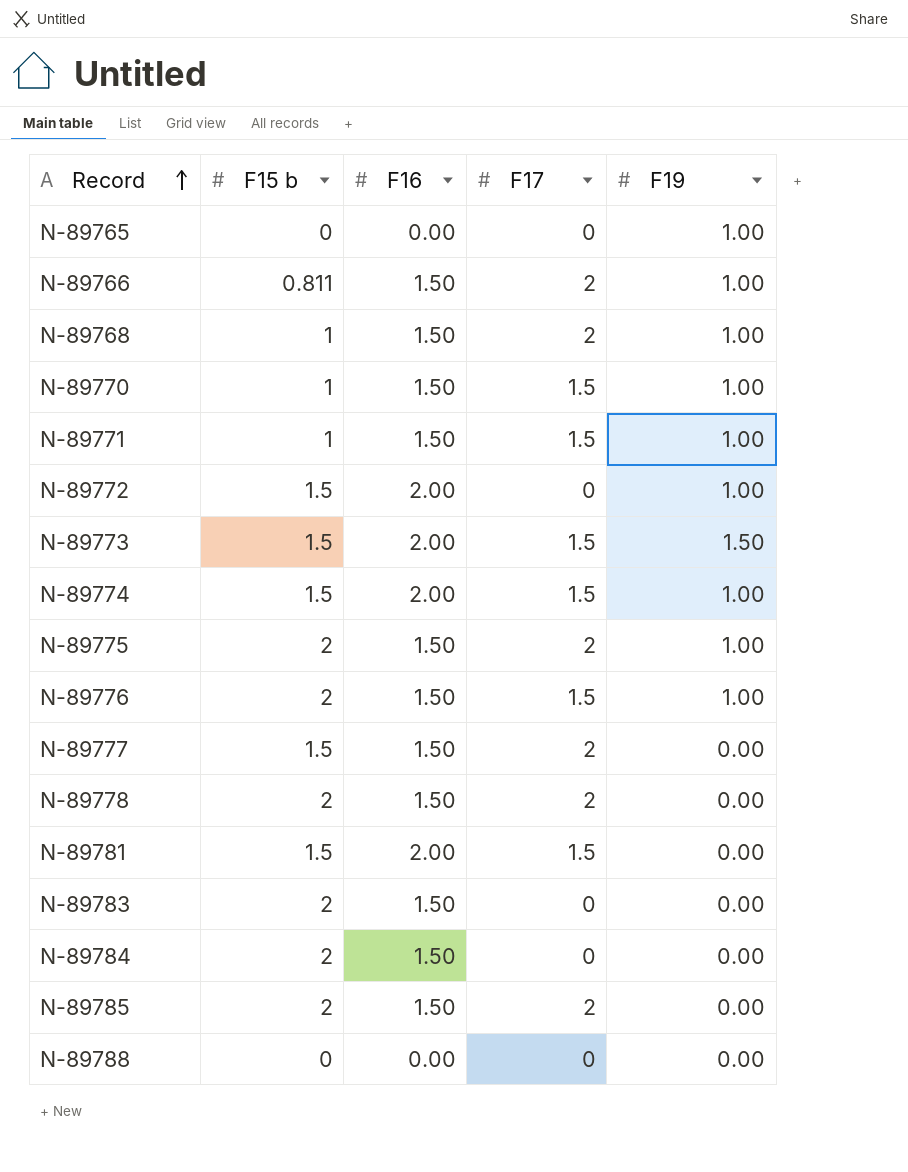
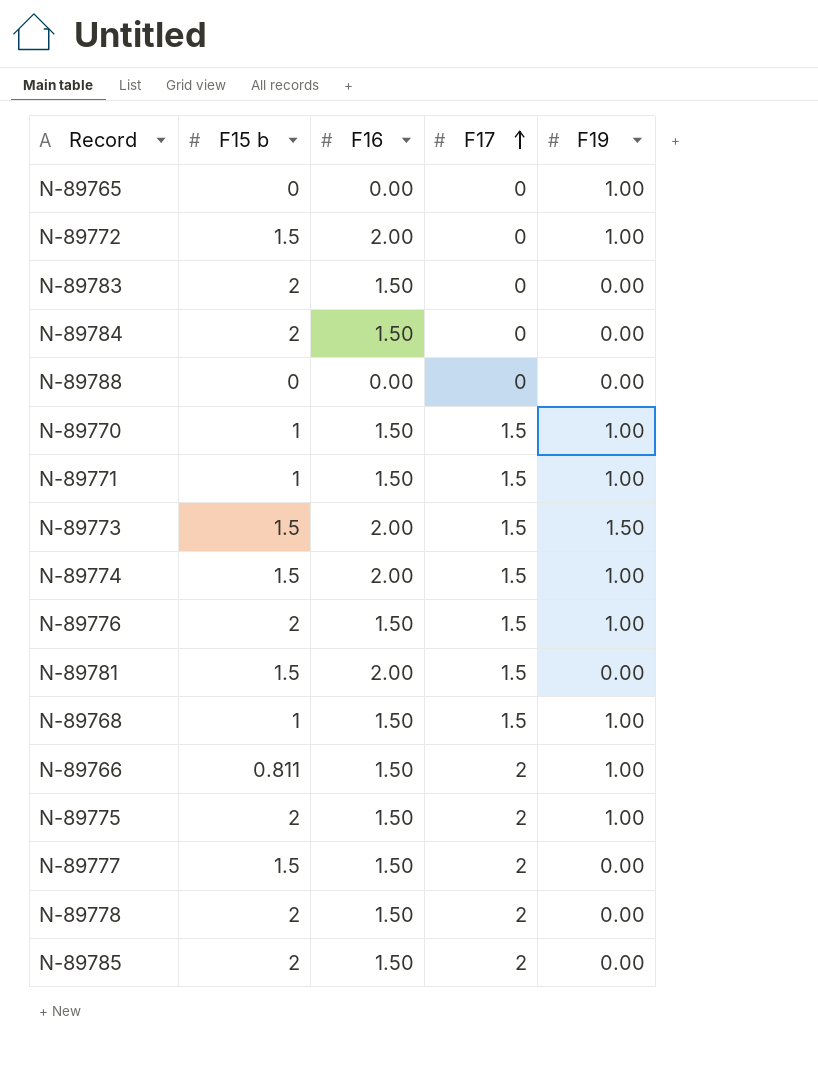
row order: Record ascending -> F17 ascending
N-89768 | F17: 2 -> 1.5

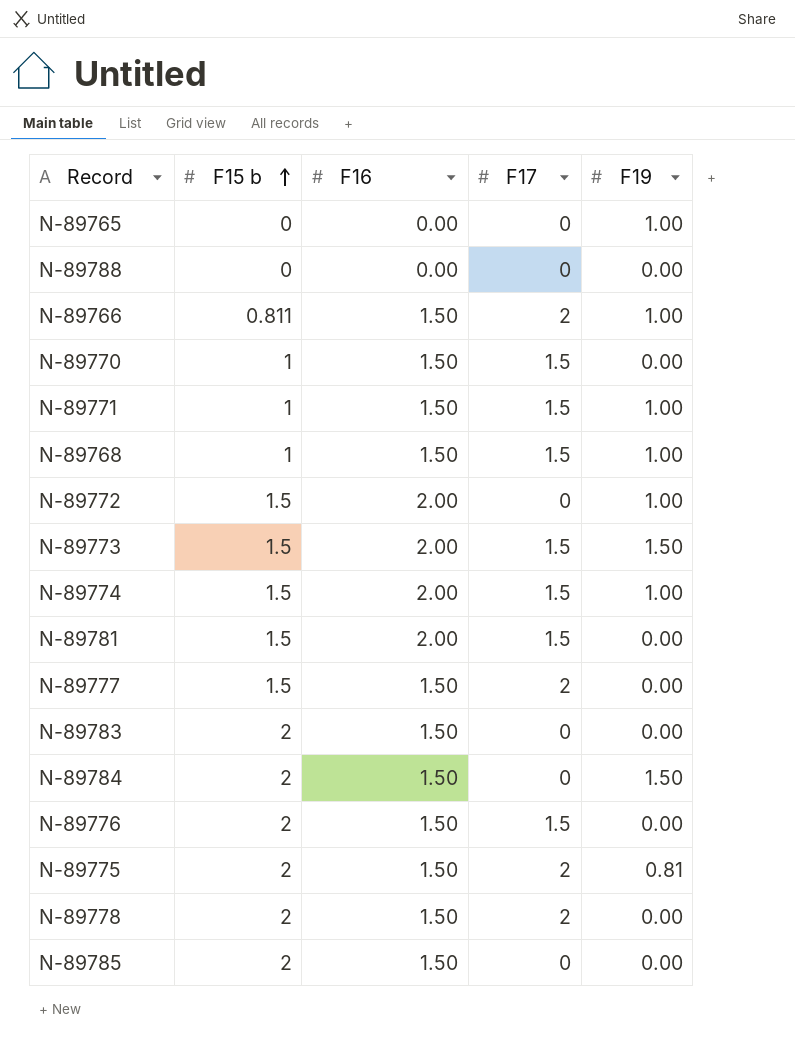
row order: F17 ascending -> F15 b ascending
N-89770 | F19: 1.00 -> 0.00
N-89784 | F19: 0.00 -> 1.50
N-89776 | F19: 1.00 -> 0.00
N-89775 | F19: 1.00 -> 0.81
N-89785 | F17: 2 -> 0

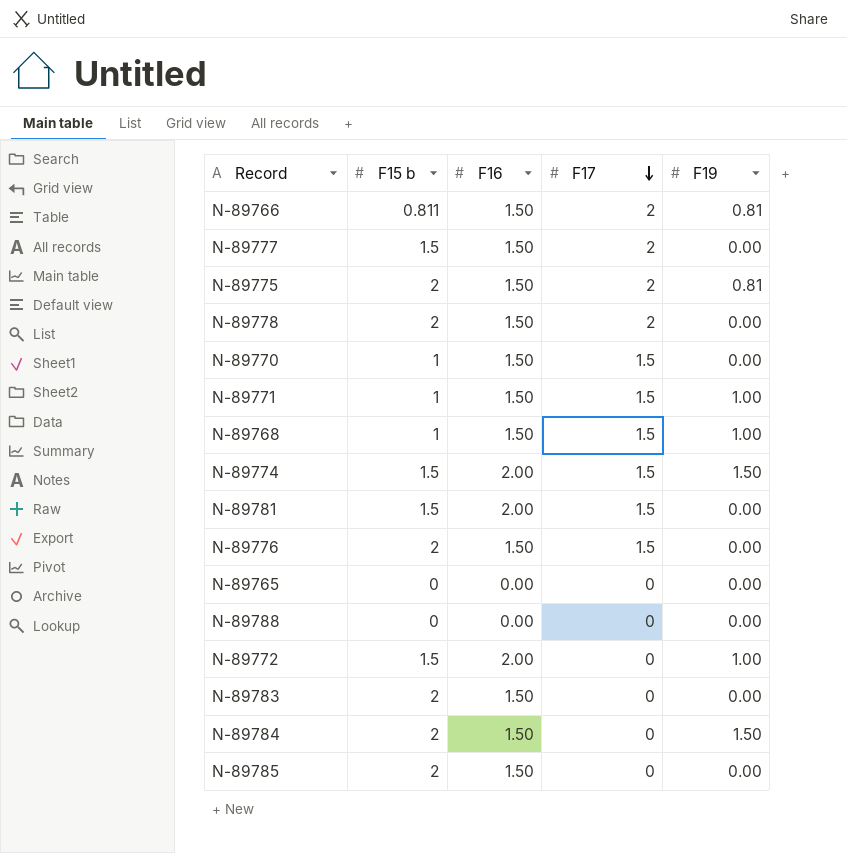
row order: F15 b ascending -> F17 descending
row N-89773: 1.5 | 2.00 | 1.5 | 1.50 -> none
N-89766 | F19: 1.00 -> 0.81
N-89774 | F19: 1.00 -> 1.50
N-89765 | F19: 1.00 -> 0.00

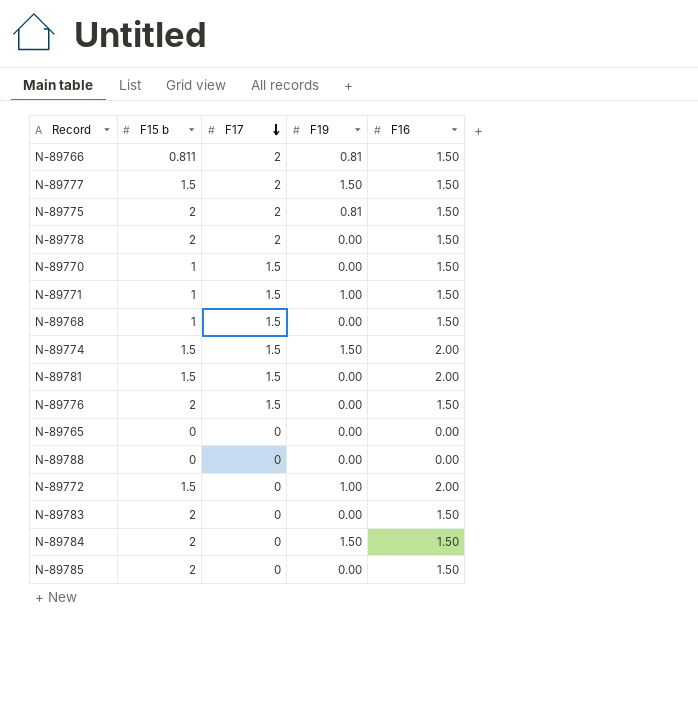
column F16 | position: 3 -> 5
N-89777 | F19: 0.00 -> 1.50
N-89768 | F19: 1.00 -> 0.00

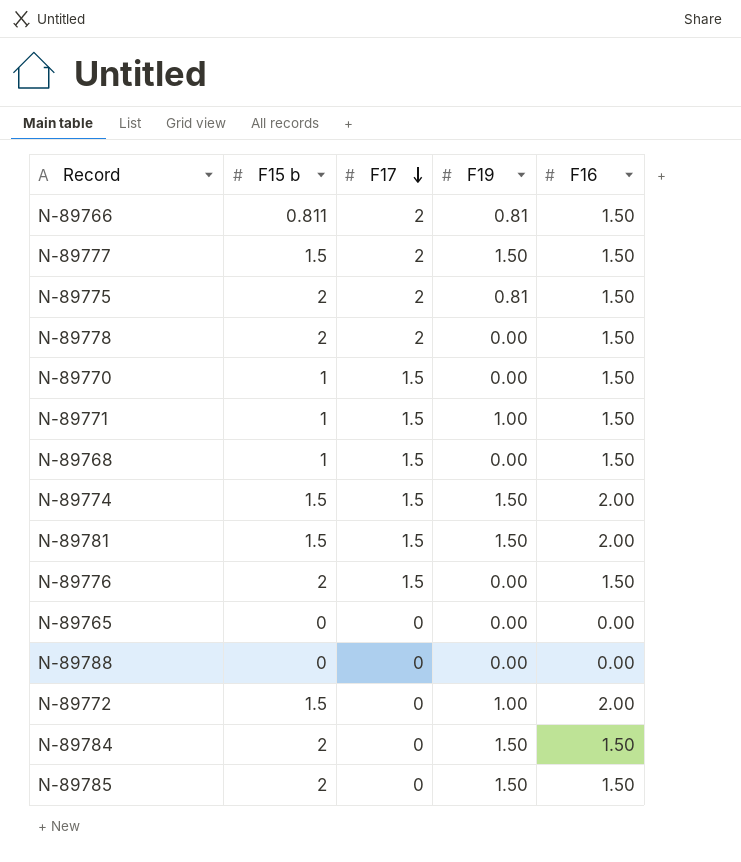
row N-89783: 2 | 0 | 0.00 | 1.50 -> none
N-89781 | F19: 0.00 -> 1.50
N-89785 | F19: 0.00 -> 1.50

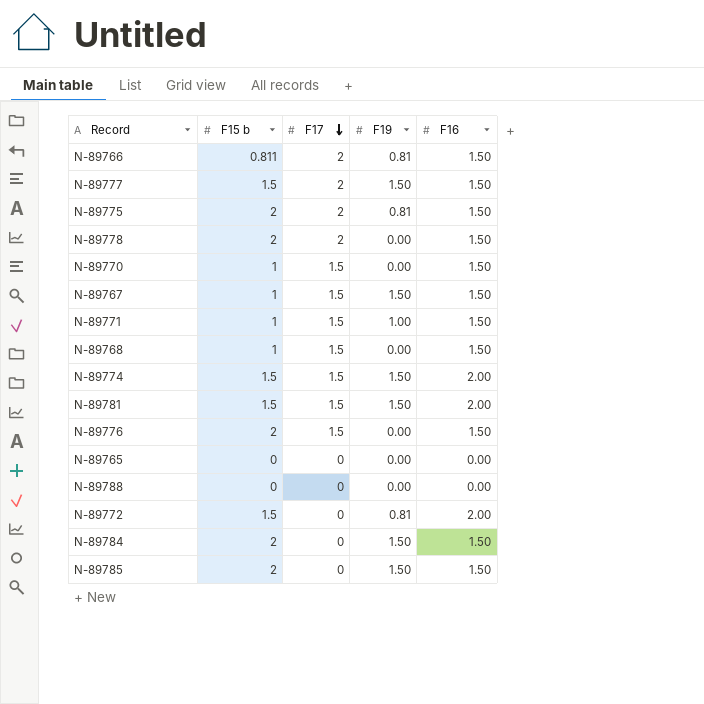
row N-89767: none -> 1 | 1.5 | 1.50 | 1.50
N-89772 | F19: 1.00 -> 0.81

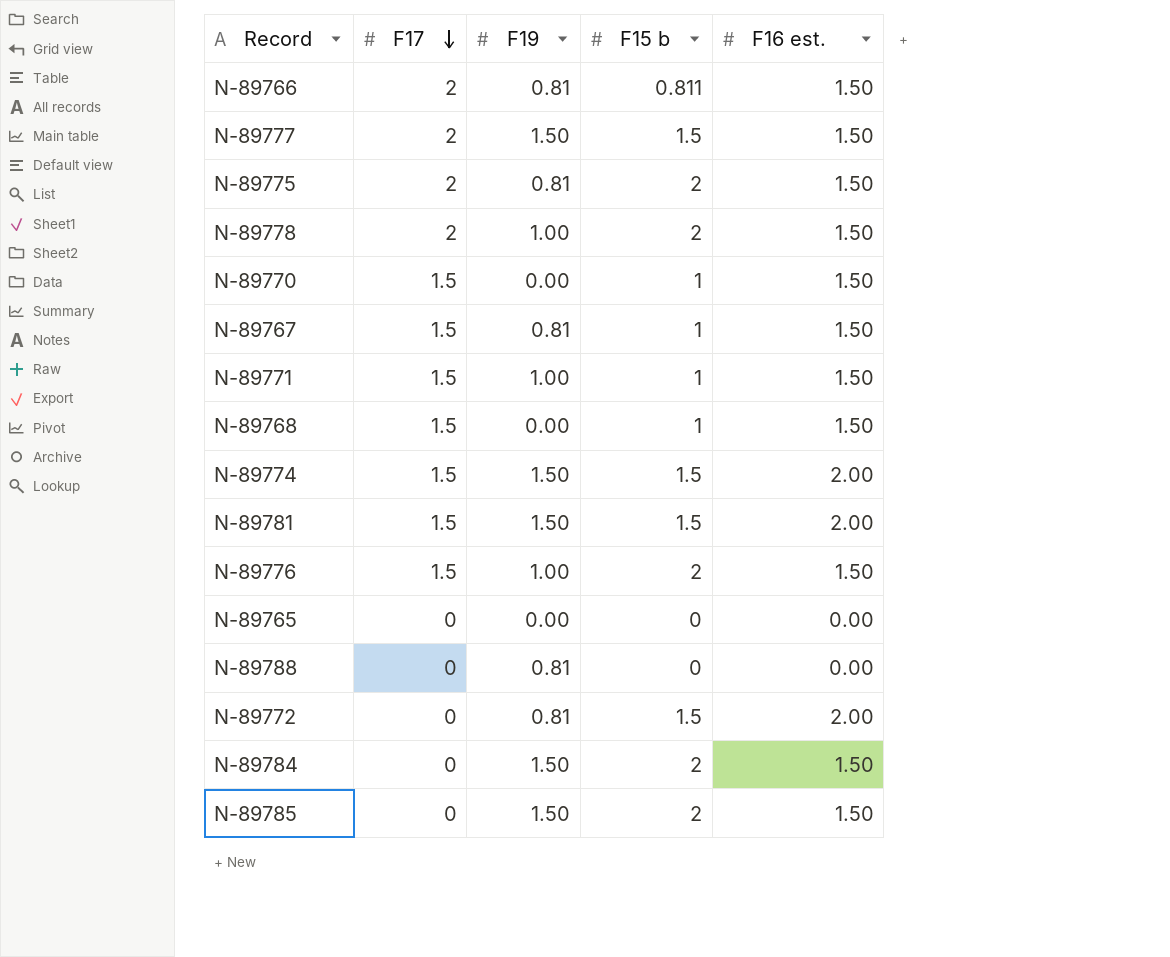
column F15 b | position: 2 -> 4
column name: F16 -> F16 est.
N-89778 | F19: 0.00 -> 1.00
N-89767 | F19: 1.50 -> 0.81
N-89776 | F19: 0.00 -> 1.00
N-89788 | F19: 0.00 -> 0.81

